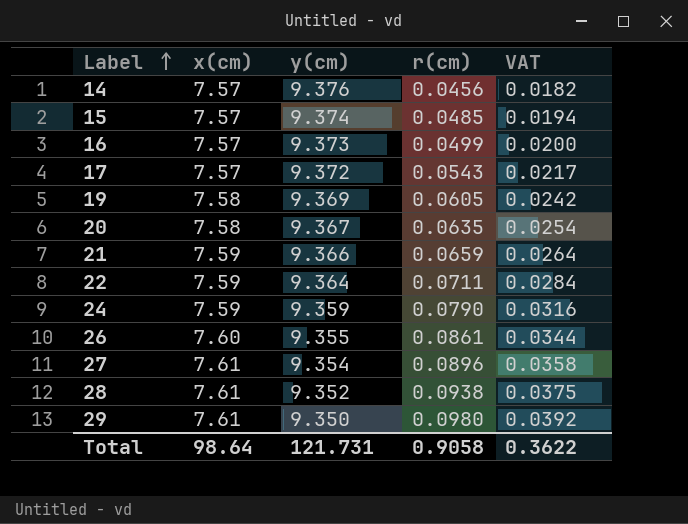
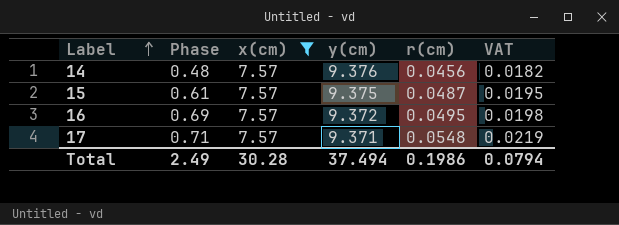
filter: none -> x(cm) = 7.57
column Phase | position: none -> 2
15 | y(cm): 9.374 -> 9.375
15 | r(cm): 0.0485 -> 0.0487
15 | VAT: 0.0194 -> 0.0195
16 | y(cm): 9.373 -> 9.372
16 | r(cm): 0.0499 -> 0.0495
16 | VAT: 0.0200 -> 0.0198
17 | y(cm): 9.372 -> 9.371
17 | r(cm): 0.0543 -> 0.0548
17 | VAT: 0.0217 -> 0.0219
Total | x(cm): 98.64 -> 30.28
Total | y(cm): 121.731 -> 37.494
Total | r(cm): 0.9058 -> 0.1986
Total | VAT: 0.3622 -> 0.0794

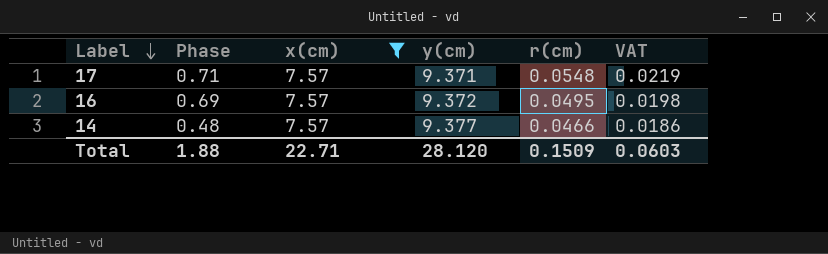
row order: Label ascending -> Label descending
row 15: 0.61 | 7.57 | 9.375 | 0.0487 | 0.0195 -> none
14 | y(cm): 9.376 -> 9.377
14 | r(cm): 0.0456 -> 0.0466
14 | VAT: 0.0182 -> 0.0186
Total | Phase: 2.49 -> 1.88
Total | x(cm): 30.28 -> 22.71
Total | y(cm): 37.494 -> 28.120
Total | r(cm): 0.1986 -> 0.1509
Total | VAT: 0.0794 -> 0.0603

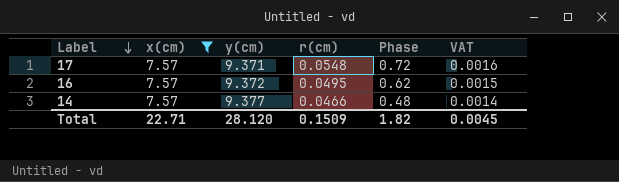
column Phase | position: 2 -> 5
column VAT | formula: [r(cm)] * 0.4 -> [r(cm)] * 0.03
17 | Phase: 0.71 -> 0.72
16 | Phase: 0.69 -> 0.62
Total | Phase: 1.88 -> 1.82
Total | VAT: 0.0603 -> 0.0045

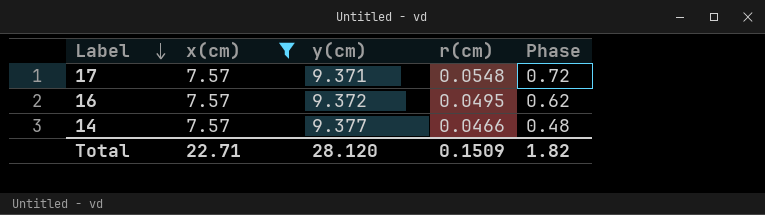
column VAT | formula: [r(cm)] * 0.03 -> none

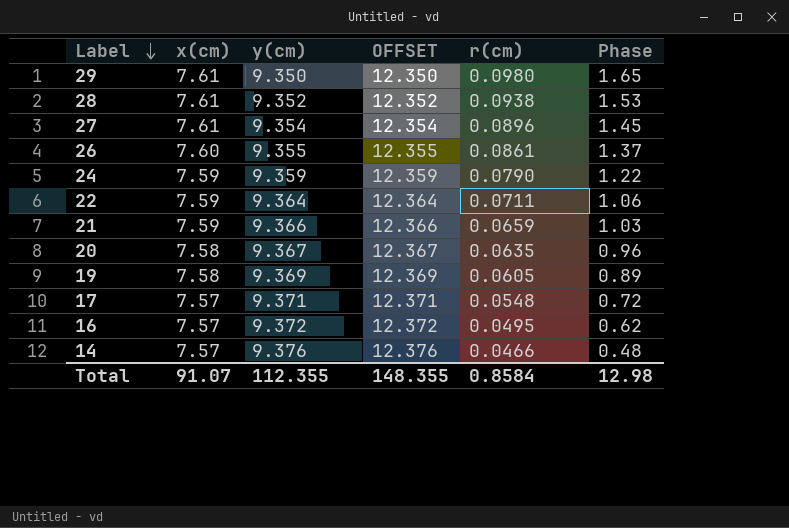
filter: x(cm) = 7.57 -> none
column OFFSET | formula: none -> [y(cm)] + 3
14 | y(cm): 9.377 -> 9.376
Total | x(cm): 22.71 -> 91.07
Total | y(cm): 28.120 -> 112.355
Total | r(cm): 0.1509 -> 0.8584
Total | Phase: 1.82 -> 12.98

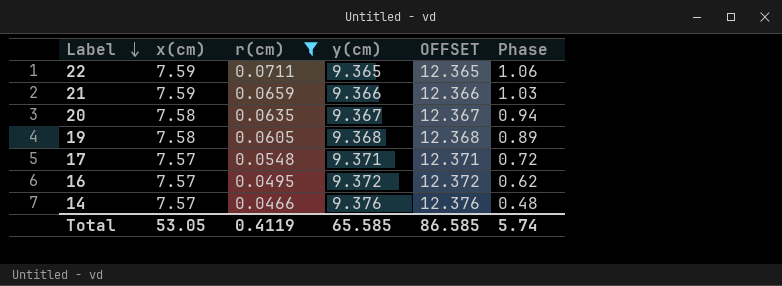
filter: none -> r(cm) <= 0.0711
column r(cm) | position: 5 -> 3
22 | y(cm): 9.364 -> 9.365
22 | OFFSET: 12.364 -> 12.365
20 | Phase: 0.96 -> 0.94
19 | y(cm): 9.369 -> 9.368
19 | OFFSET: 12.369 -> 12.368
Total | x(cm): 91.07 -> 53.05
Total | r(cm): 0.8584 -> 0.4119
Total | y(cm): 112.355 -> 65.585
Total | OFFSET: 148.355 -> 86.585
Total | Phase: 12.98 -> 5.74

